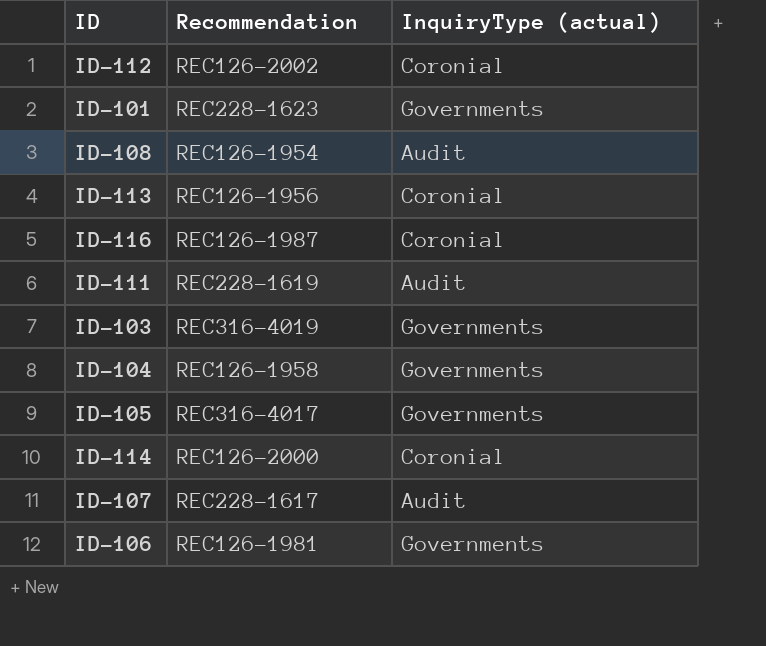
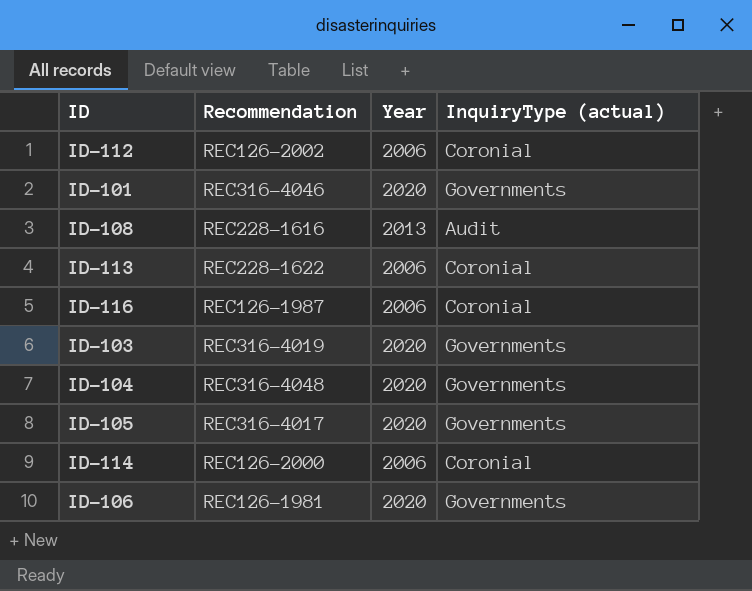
column Year | position: none -> 3
row ID-111: REC228-1619 | Audit -> none
row ID-107: REC228-1617 | Audit -> none
ID-101 | Recommendation: REC228-1623 -> REC316-4046
ID-108 | Recommendation: REC126-1954 -> REC228-1616
ID-113 | Recommendation: REC126-1956 -> REC228-1622
ID-104 | Recommendation: REC126-1958 -> REC316-4048

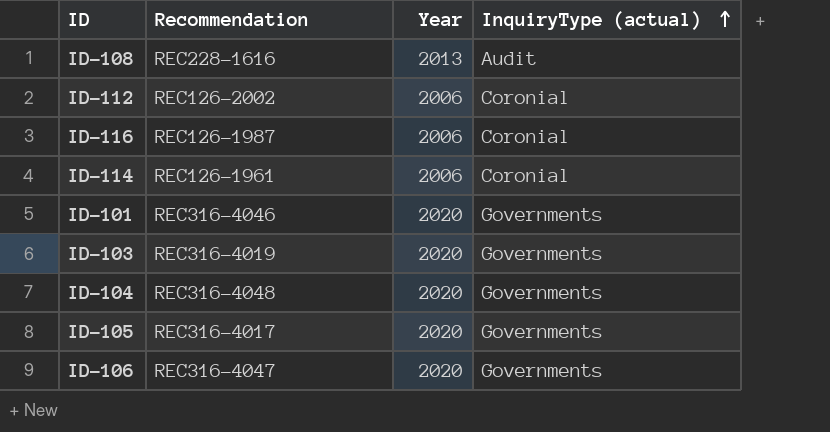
row order: none -> InquiryType (actual) ascending
row ID-113: REC228-1622 | 2006 | Coronial -> none
ID-114 | Recommendation: REC126-2000 -> REC126-1961
ID-106 | Recommendation: REC126-1981 -> REC316-4047

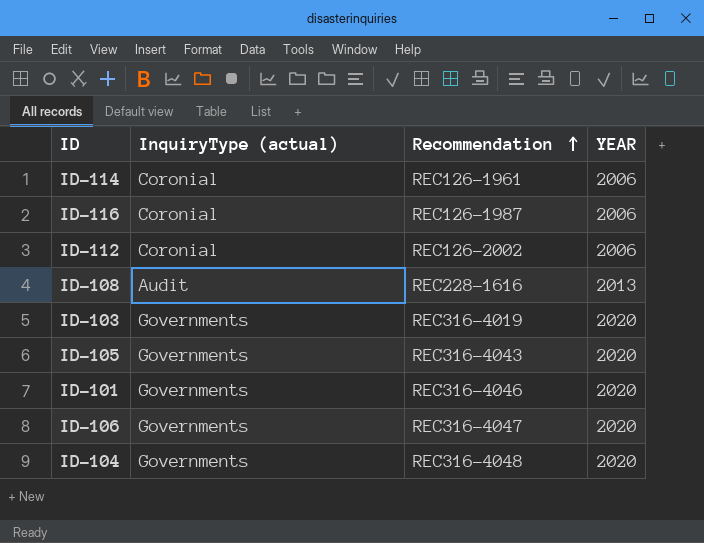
row order: InquiryType (actual) ascending -> Recommendation ascending
column InquiryType (actual) | position: 4 -> 2
column name: Year -> YEAR
ID-105 | Recommendation: REC316-4017 -> REC316-4043

